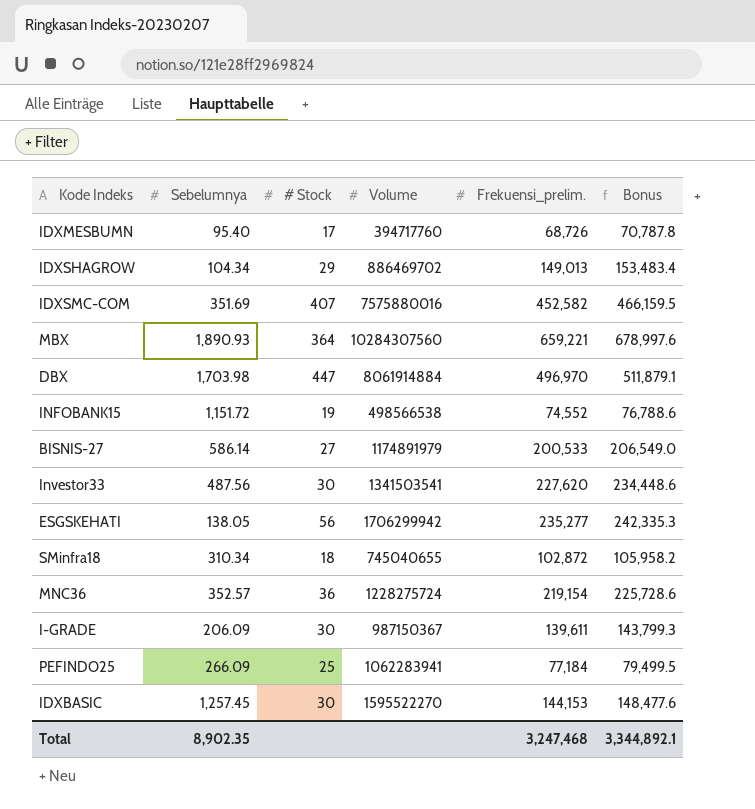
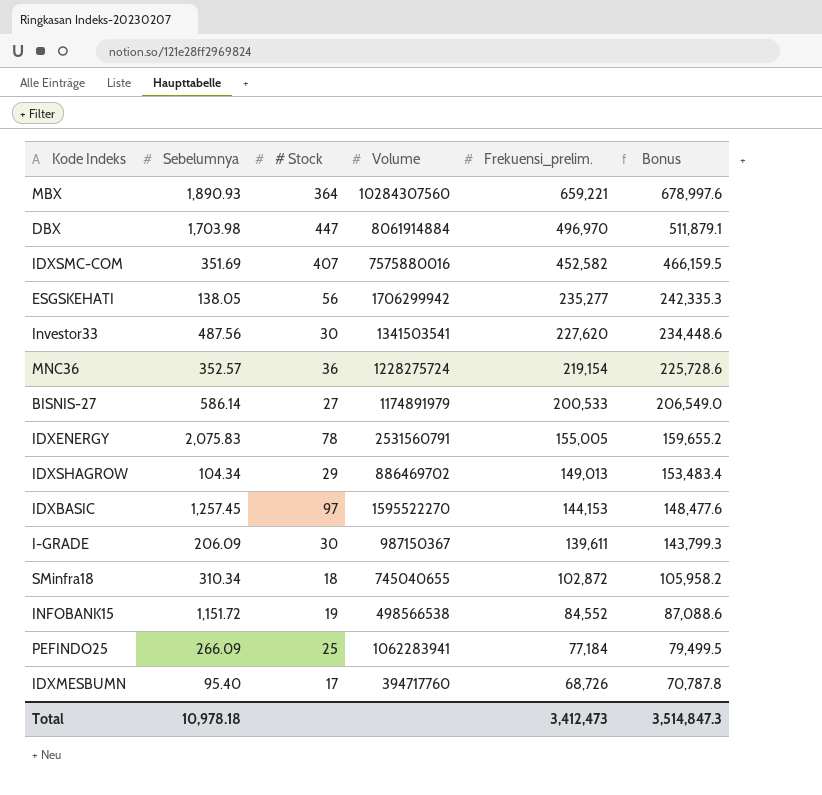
row order: none -> Frekuensi_prelim. descending
row IDXENERGY: none -> 2,075.83 | 78 | 2531560791 | 155,005 | 159,655.2
IDXBASIC | # Stock: 30 -> 97
INFOBANK15 | Frekuensi_prelim.: 74,552 -> 84,552
INFOBANK15 | Bonus: 76,788.6 -> 87,088.6
Total | Sebelumnya: 8,902.35 -> 10,978.18
Total | Frekuensi_prelim.: 3,247,468 -> 3,412,473
Total | Bonus: 3,344,892.1 -> 3,514,847.3

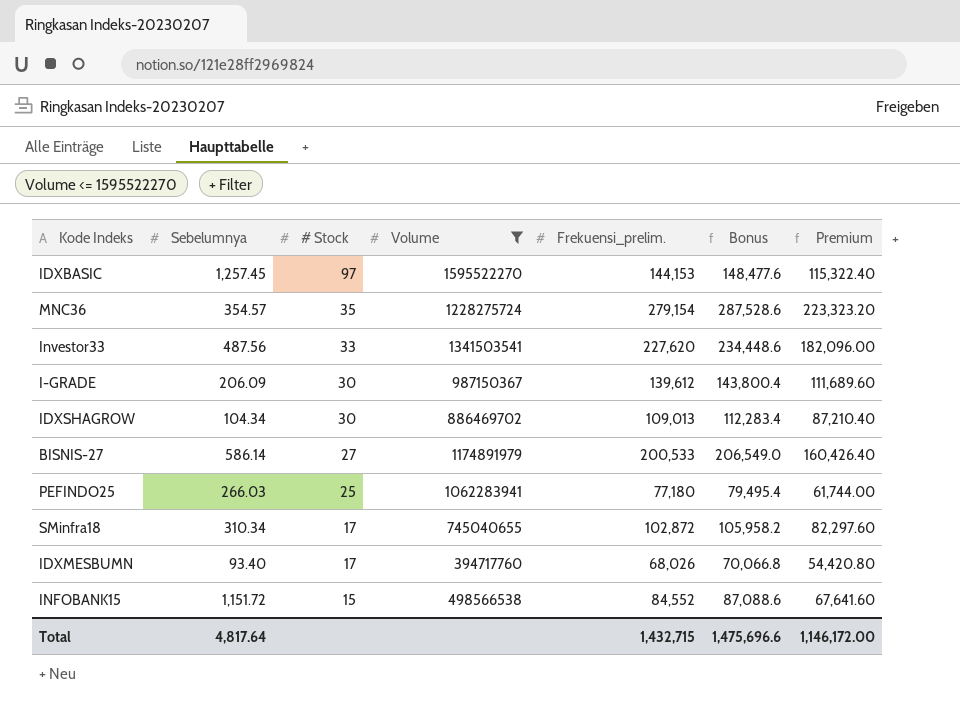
filter: none -> Volume <= 1595522270
row order: Frekuensi_prelim. descending -> # Stock descending
column Premium | formula: none -> [Frekuensi_prelim.] * 0.8
MNC36 | Sebelumnya: 352.57 -> 354.57
MNC36 | # Stock: 36 -> 35
MNC36 | Frekuensi_prelim.: 219,154 -> 279,154
MNC36 | Bonus: 225,728.6 -> 287,528.6
Investor33 | # Stock: 30 -> 33
I-GRADE | Frekuensi_prelim.: 139,611 -> 139,612
I-GRADE | Bonus: 143,799.3 -> 143,800.4
IDXSHAGROW | # Stock: 29 -> 30
IDXSHAGROW | Frekuensi_prelim.: 149,013 -> 109,013
IDXSHAGROW | Bonus: 153,483.4 -> 112,283.4
PEFINDO25 | Sebelumnya: 266.09 -> 266.03
PEFINDO25 | Frekuensi_prelim.: 77,184 -> 77,180
PEFINDO25 | Bonus: 79,499.5 -> 79,495.4
SMinfra18 | # Stock: 18 -> 17
IDXMESBUMN | Sebelumnya: 95.40 -> 93.40
IDXMESBUMN | Frekuensi_prelim.: 68,726 -> 68,026
IDXMESBUMN | Bonus: 70,787.8 -> 70,066.8
INFOBANK15 | # Stock: 19 -> 15
Total | Sebelumnya: 10,978.18 -> 4,817.64
Total | Frekuensi_prelim.: 3,412,473 -> 1,432,715
Total | Bonus: 3,514,847.3 -> 1,475,696.6

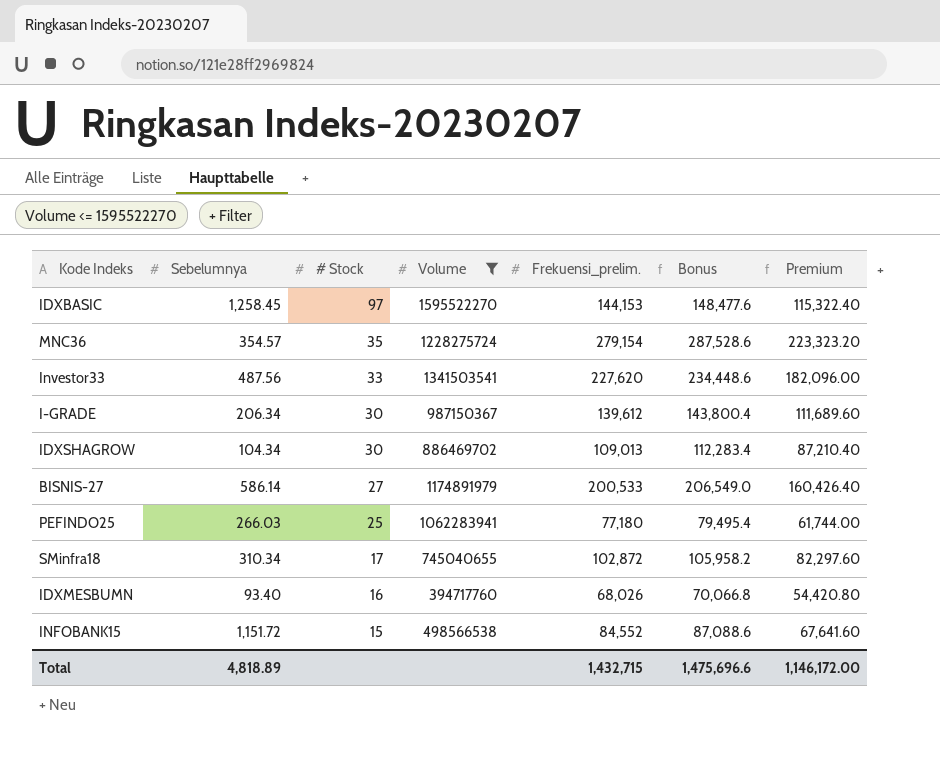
IDXBASIC | Sebelumnya: 1,257.45 -> 1,258.45
I-GRADE | Sebelumnya: 206.09 -> 206.34
IDXMESBUMN | # Stock: 17 -> 16
Total | Sebelumnya: 4,817.64 -> 4,818.89

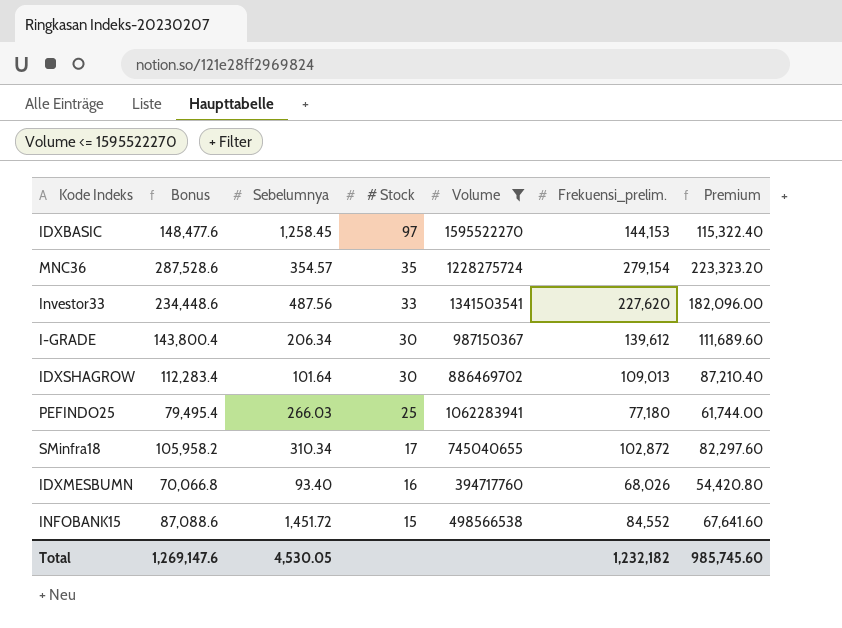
column Bonus | position: 6 -> 2
row BISNIS-27: 586.14 | 27 | 1174891979 | 200,533 | 206,549.0 | 160,426.40 -> none
IDXSHAGROW | Sebelumnya: 104.34 -> 101.64
INFOBANK15 | Sebelumnya: 1,151.72 -> 1,451.72
Total | Bonus: 1,475,696.6 -> 1,269,147.6
Total | Sebelumnya: 4,818.89 -> 4,530.05
Total | Frekuensi_prelim.: 1,432,715 -> 1,232,182
Total | Premium: 1,146,172.00 -> 985,745.60

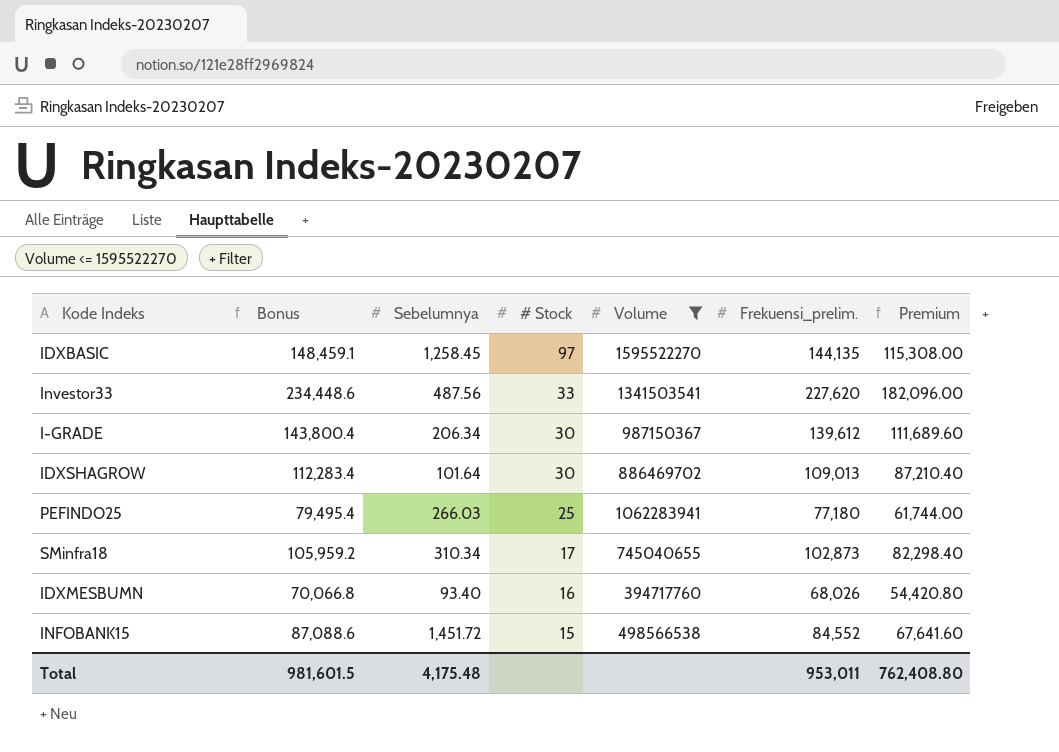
row MNC36: 287,528.6 | 354.57 | 35 | 1228275724 | 279,154 | 223,323.20 -> none
IDXBASIC | Bonus: 148,477.6 -> 148,459.1
IDXBASIC | Frekuensi_prelim.: 144,153 -> 144,135
IDXBASIC | Premium: 115,322.40 -> 115,308.00
SMinfra18 | Bonus: 105,958.2 -> 105,959.2
SMinfra18 | Frekuensi_prelim.: 102,872 -> 102,873
SMinfra18 | Premium: 82,297.60 -> 82,298.40
Total | Bonus: 1,269,147.6 -> 981,601.5
Total | Sebelumnya: 4,530.05 -> 4,175.48
Total | Frekuensi_prelim.: 1,232,182 -> 953,011
Total | Premium: 985,745.60 -> 762,408.80

